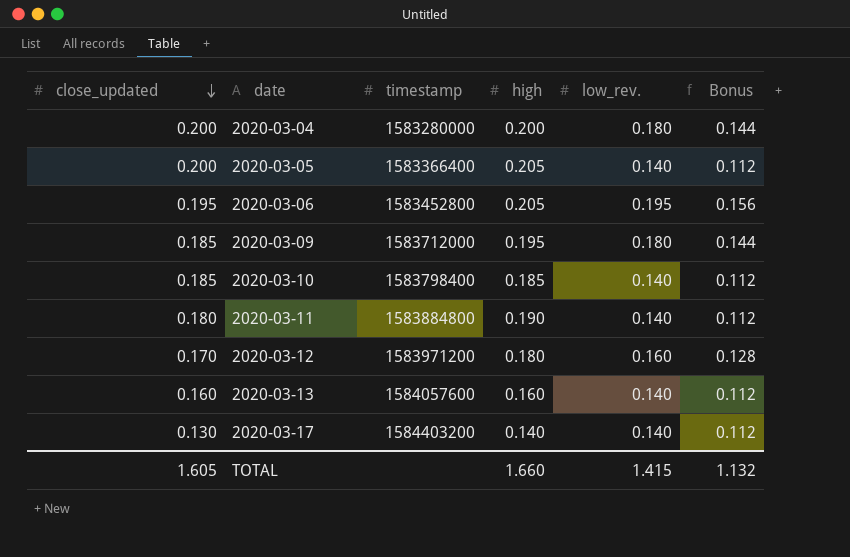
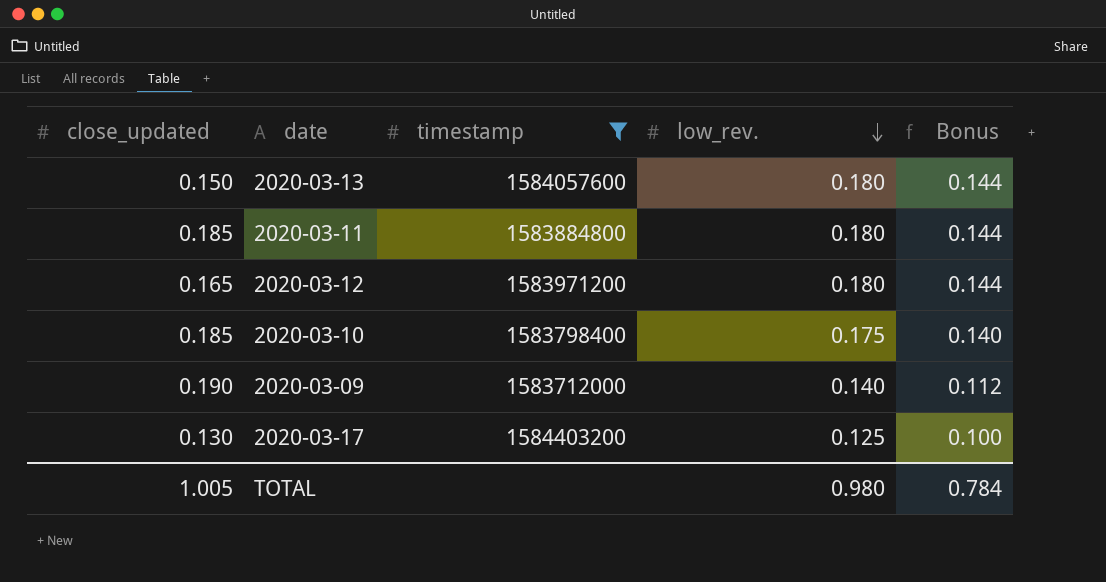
filter: none -> timestamp >= 1583712000
row order: close_updated descending -> low_rev. descending
column high | position: 4 -> none
2020-03-13 | close_updated: 0.160 -> 0.150
2020-03-13 | low_rev.: 0.140 -> 0.180
2020-03-13 | Bonus: 0.112 -> 0.144
2020-03-11 | close_updated: 0.180 -> 0.185
2020-03-11 | low_rev.: 0.140 -> 0.180
2020-03-11 | Bonus: 0.112 -> 0.144
2020-03-12 | close_updated: 0.170 -> 0.165
2020-03-12 | low_rev.: 0.160 -> 0.180
2020-03-12 | Bonus: 0.128 -> 0.144
2020-03-10 | low_rev.: 0.140 -> 0.175
2020-03-10 | Bonus: 0.112 -> 0.140
2020-03-09 | close_updated: 0.185 -> 0.190
2020-03-09 | low_rev.: 0.180 -> 0.140
2020-03-09 | Bonus: 0.144 -> 0.112
2020-03-17 | low_rev.: 0.140 -> 0.125
2020-03-17 | Bonus: 0.112 -> 0.100
TOTAL | close_updated: 1.605 -> 1.005
TOTAL | low_rev.: 1.415 -> 0.980
TOTAL | Bonus: 1.132 -> 0.784

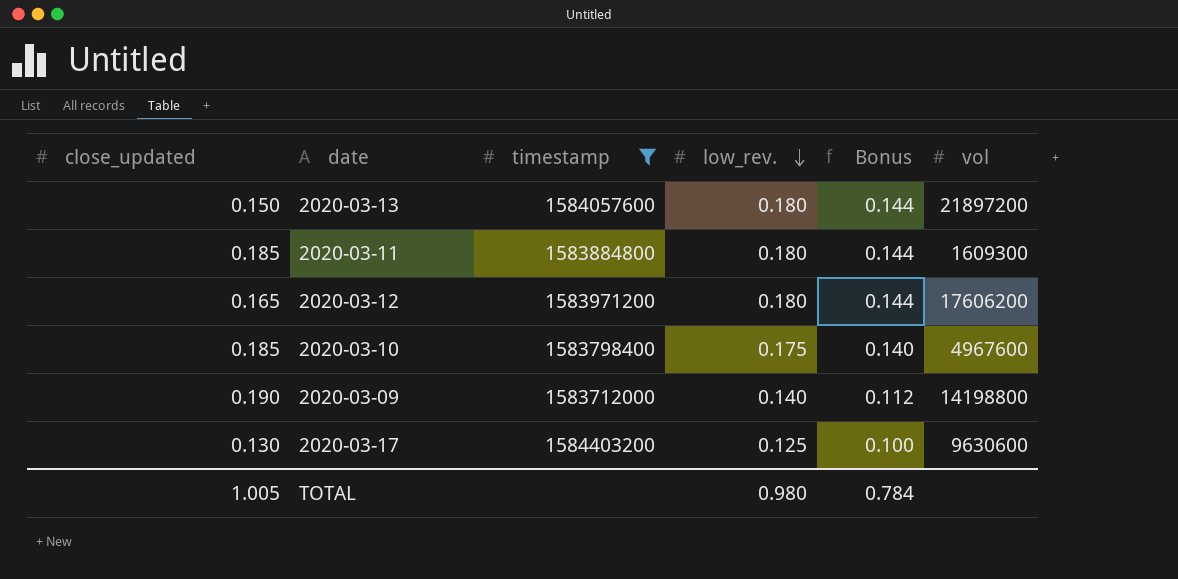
column vol | position: none -> 6

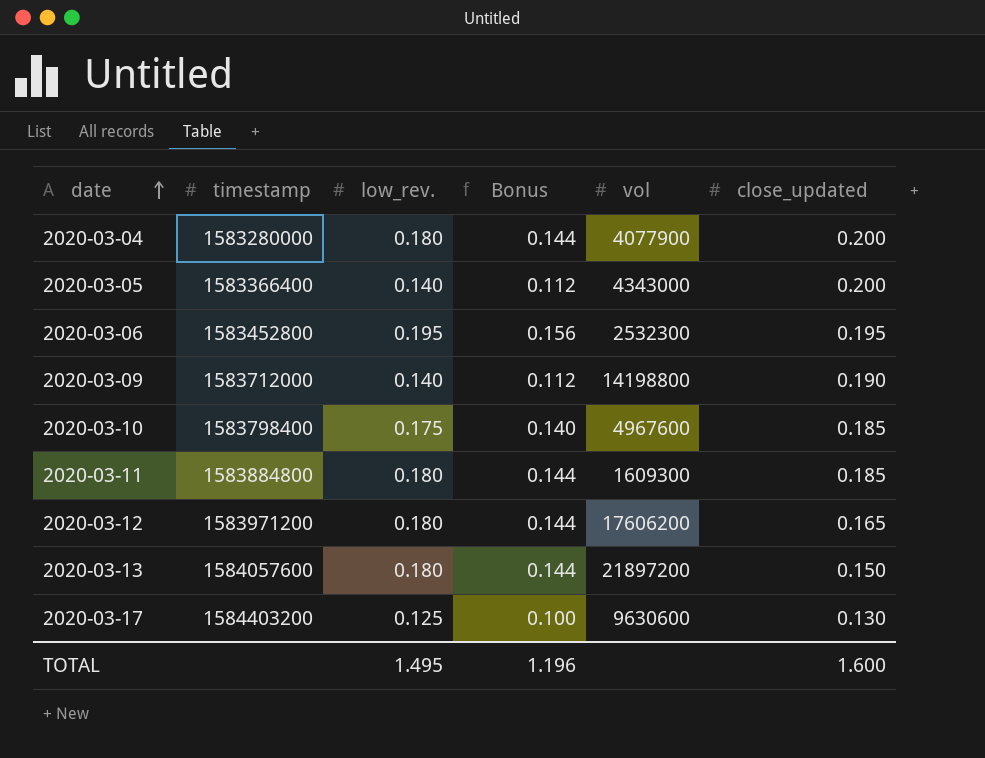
filter: timestamp >= 1583712000 -> none
row order: low_rev. descending -> date ascending
column close_updated | position: 1 -> 6
TOTAL | low_rev.: 0.980 -> 1.495
TOTAL | Bonus: 0.784 -> 1.196
TOTAL | close_updated: 1.005 -> 1.600

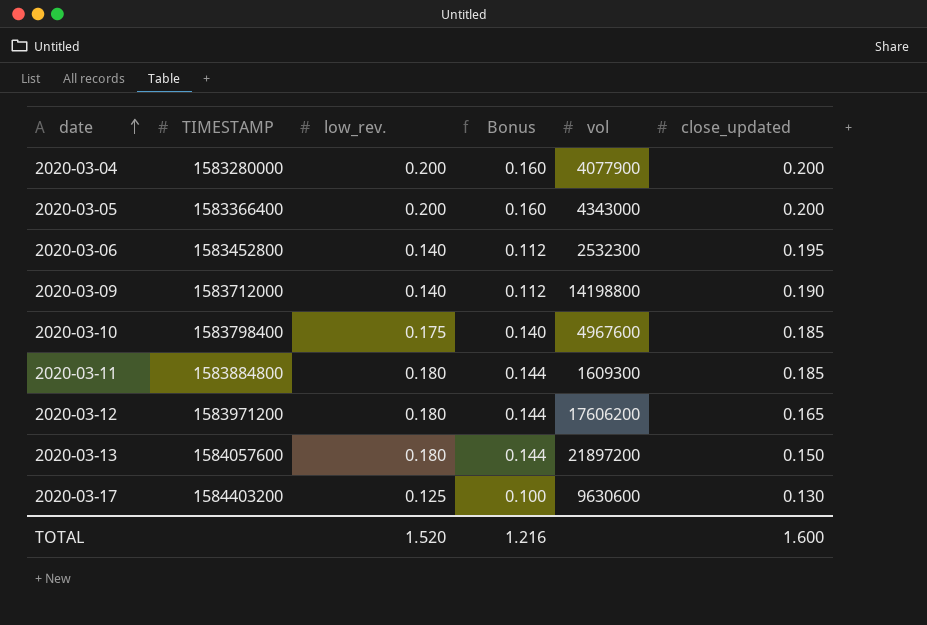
column name: timestamp -> TIMESTAMP
2020-03-04 | low_rev.: 0.180 -> 0.200
2020-03-04 | Bonus: 0.144 -> 0.160
2020-03-05 | low_rev.: 0.140 -> 0.200
2020-03-05 | Bonus: 0.112 -> 0.160
2020-03-06 | low_rev.: 0.195 -> 0.140
2020-03-06 | Bonus: 0.156 -> 0.112
TOTAL | low_rev.: 1.495 -> 1.520
TOTAL | Bonus: 1.196 -> 1.216

